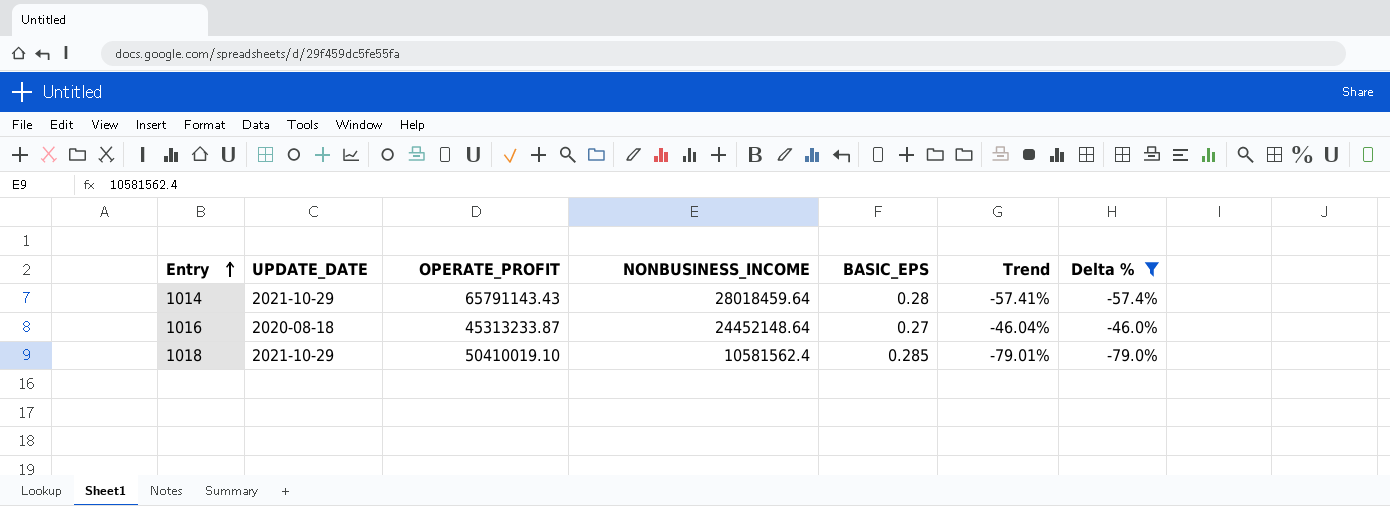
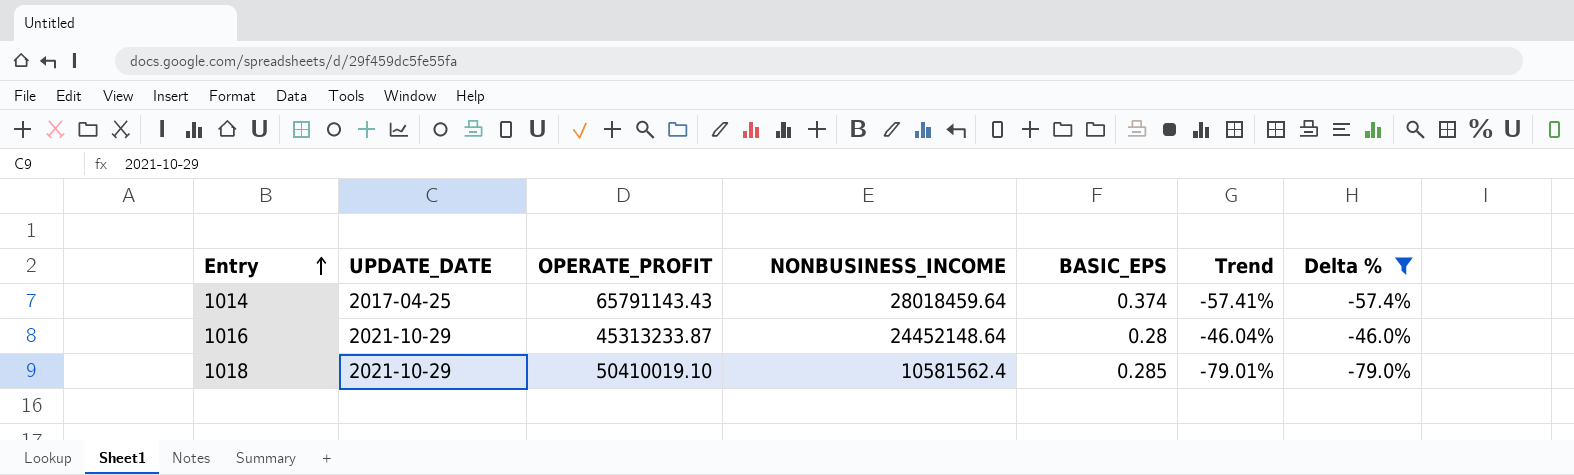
1014 | UPDATE_DATE: 2021-10-29 -> 2017-04-25
1014 | BASIC_EPS: 0.28 -> 0.374
1016 | UPDATE_DATE: 2020-08-18 -> 2021-10-29
1016 | BASIC_EPS: 0.27 -> 0.28

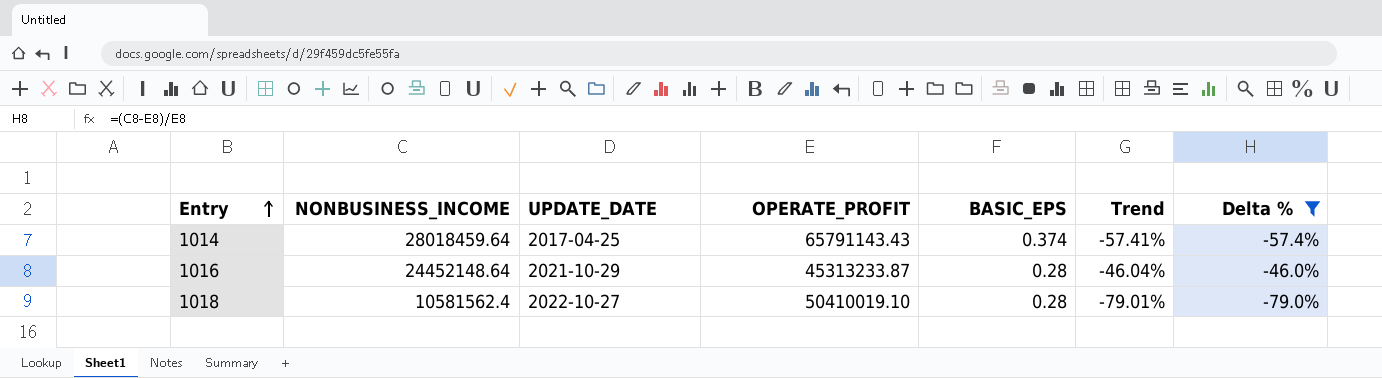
column NONBUSINESS_INCOME | position: 4 -> 2
1018 | UPDATE_DATE: 2021-10-29 -> 2022-10-27
1018 | BASIC_EPS: 0.285 -> 0.28

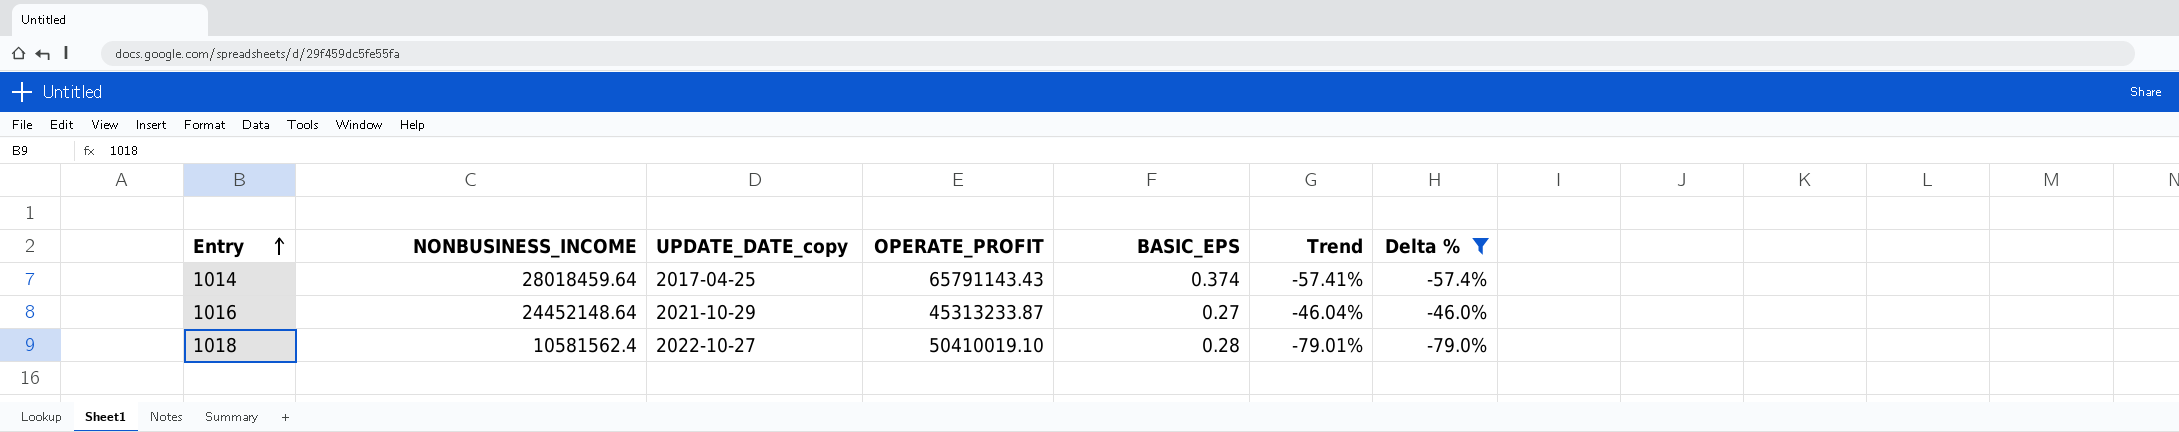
column name: UPDATE_DATE -> UPDATE_DATE_copy
1016 | BASIC_EPS: 0.28 -> 0.27

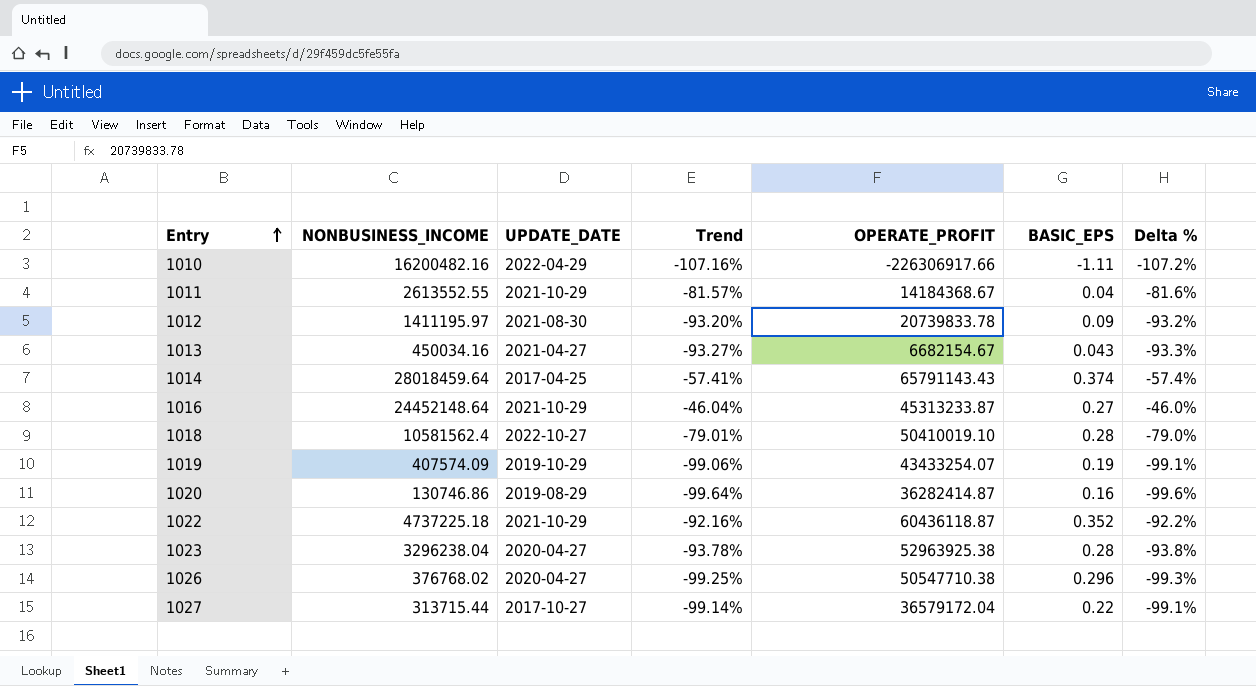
filter: Delta % >= -79.0% -> none
column name: UPDATE_DATE_copy -> UPDATE_DATE
column Trend | position: 6 -> 4

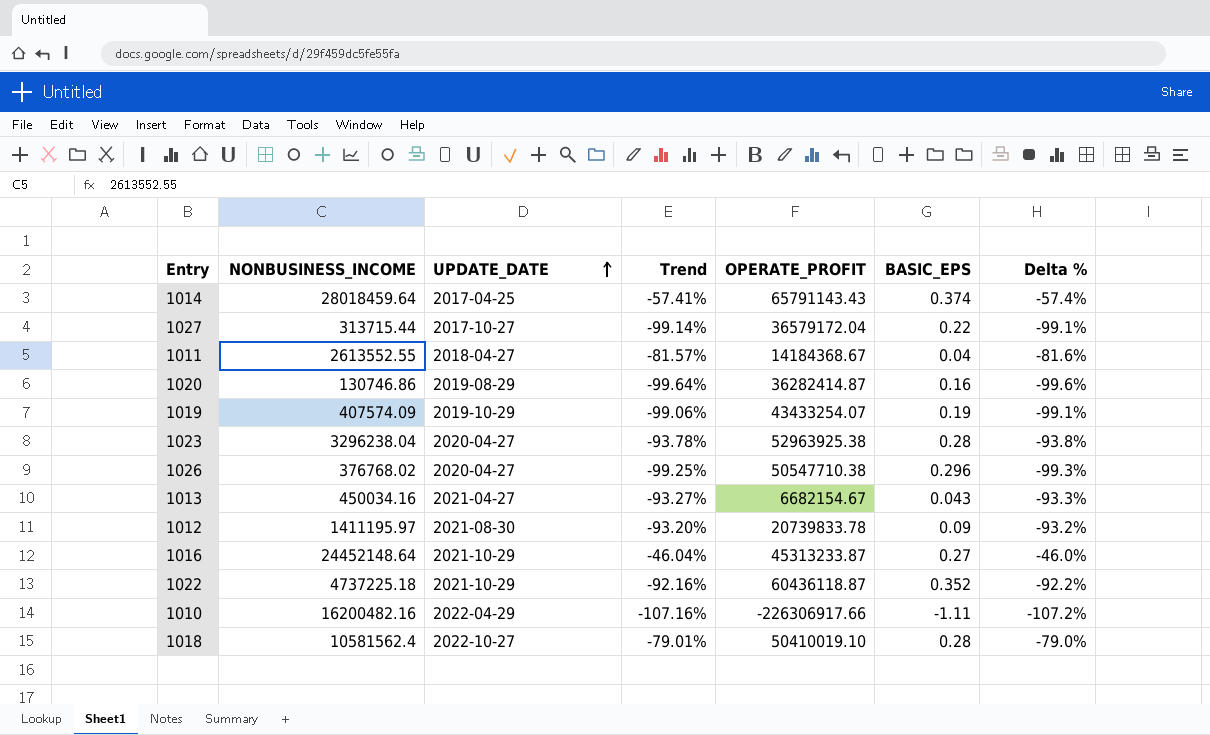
row order: Entry ascending -> UPDATE_DATE ascending
1011 | UPDATE_DATE: 2021-10-29 -> 2018-04-27

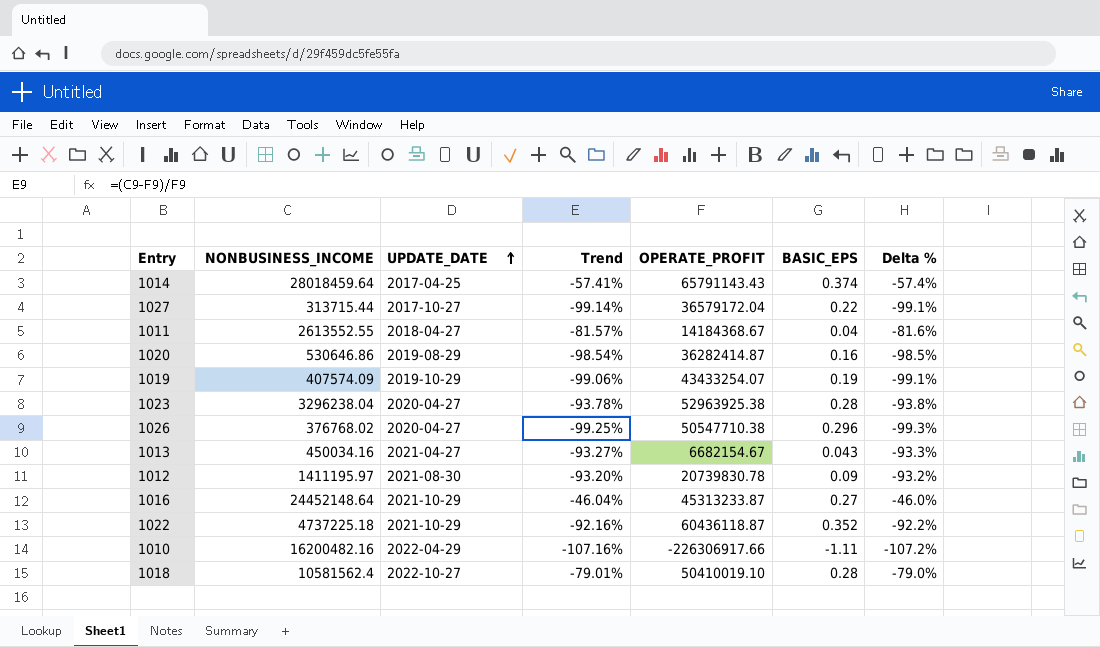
1020 | NONBUSINESS_INCOME: 130746.86 -> 530646.86
1020 | Trend: -99.64% -> -98.54%
1020 | Delta %: -99.6% -> -98.5%
1012 | OPERATE_PROFIT: 20739833.78 -> 20739830.78

